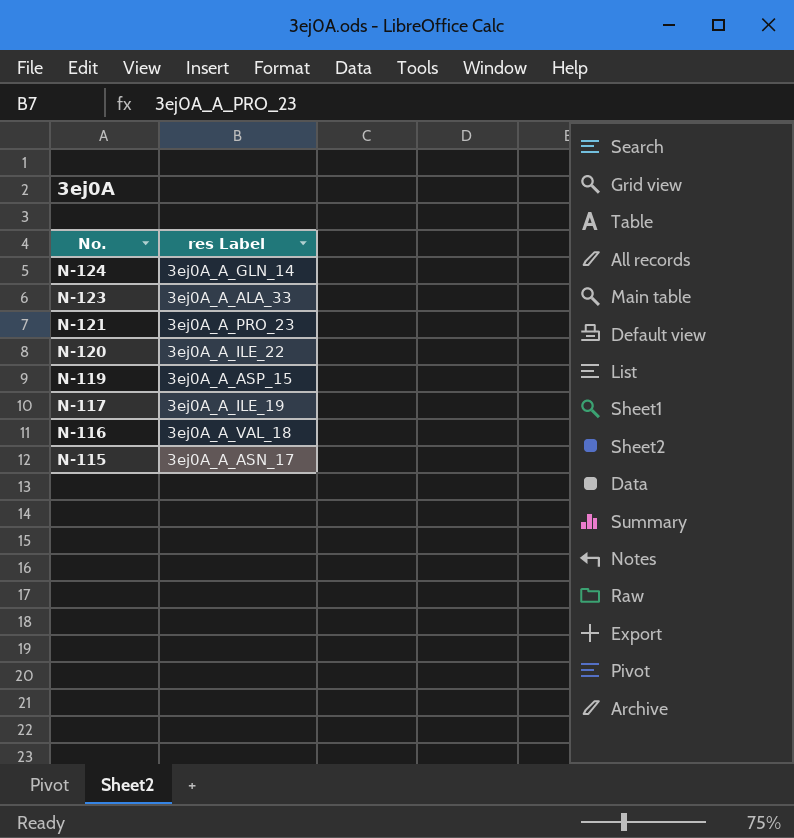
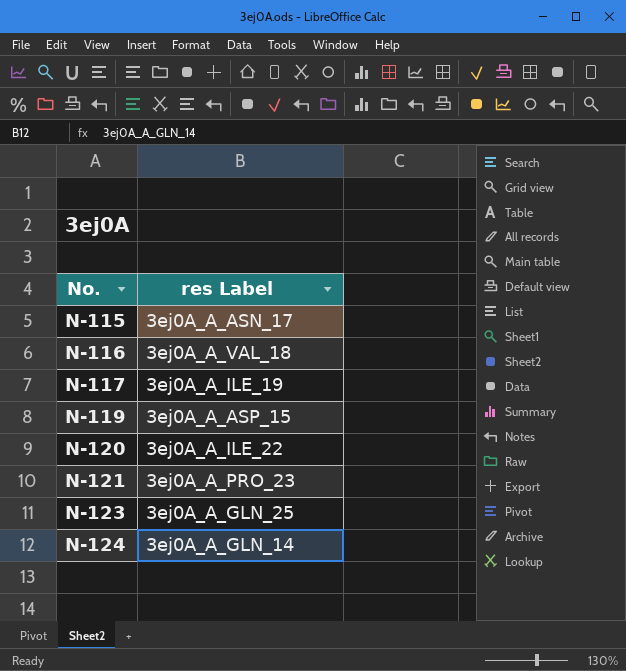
row order: No. descending -> No. ascending
N-123 | res Label: 3ej0A_A_ALA_33 -> 3ej0A_A_GLN_25

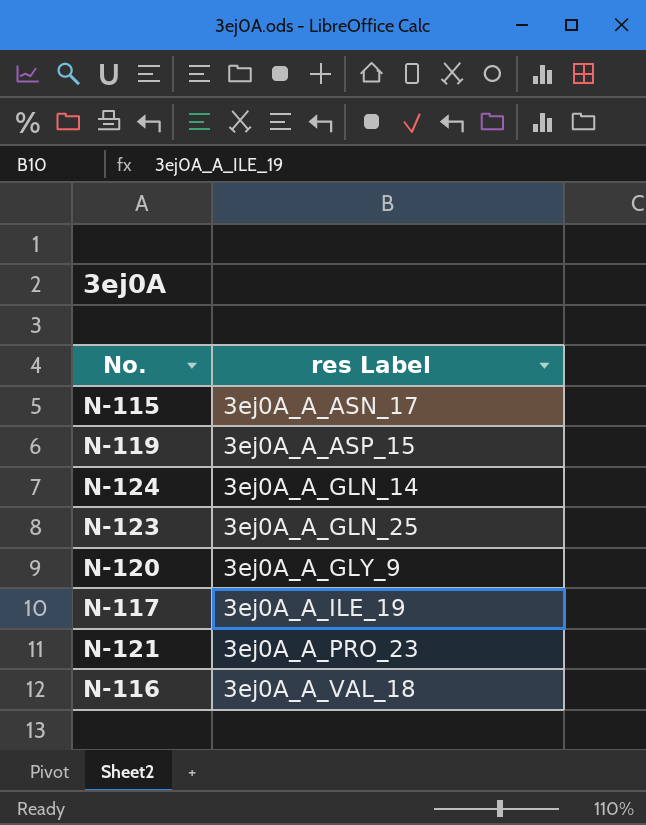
row order: No. ascending -> res Label ascending
N-120 | res Label: 3ej0A_A_ILE_22 -> 3ej0A_A_GLY_9

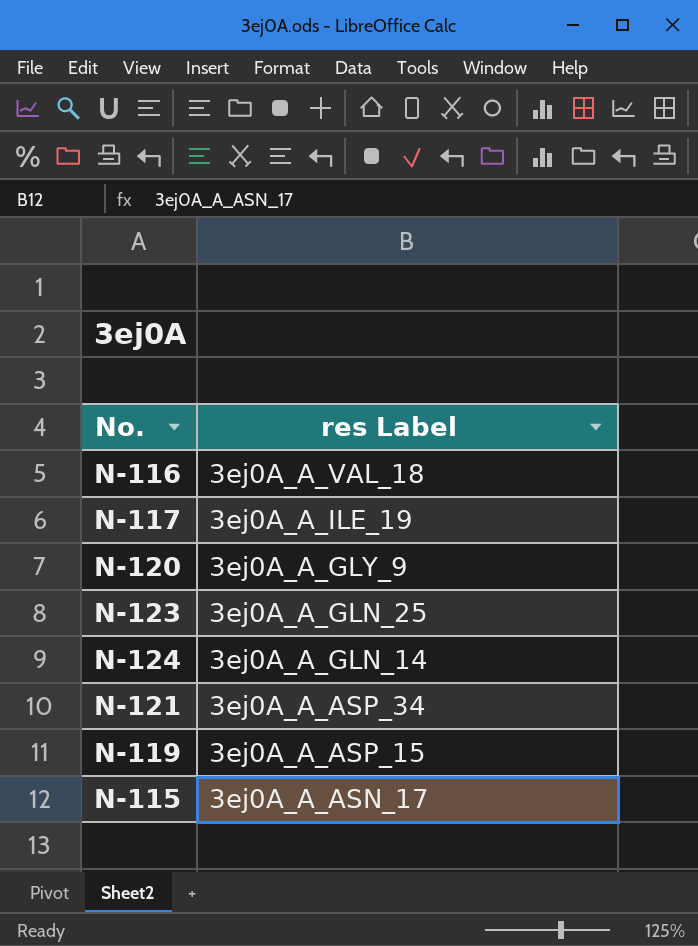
row order: res Label ascending -> res Label descending
N-121 | res Label: 3ej0A_A_PRO_23 -> 3ej0A_A_ASP_34

